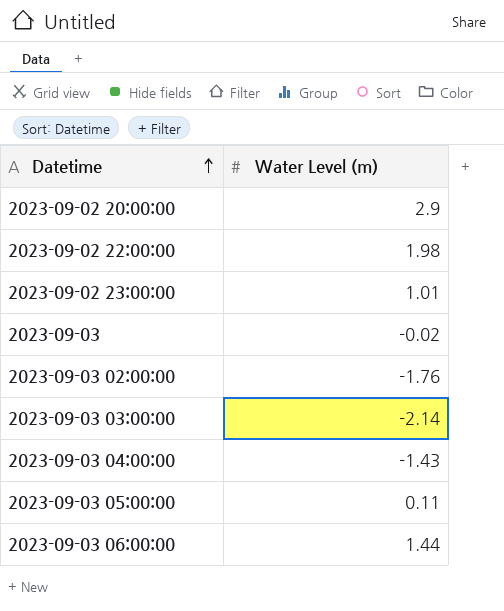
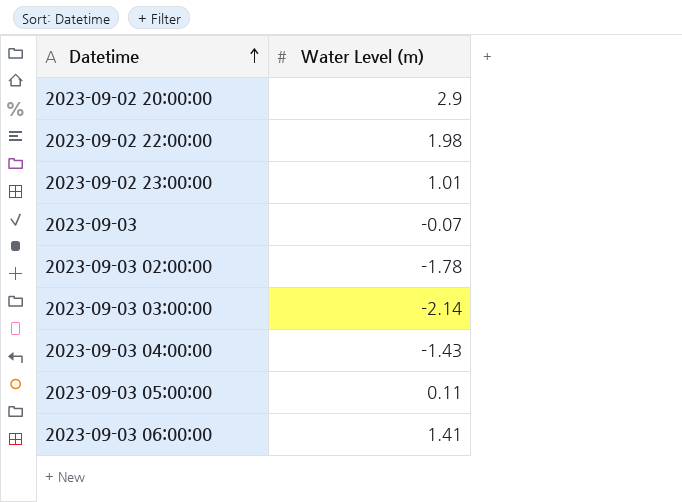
2023-09-03 | Water Level (m): -0.02 -> -0.07
2023-09-03 02:00:00 | Water Level (m): -1.76 -> -1.78
2023-09-03 06:00:00 | Water Level (m): 1.44 -> 1.41

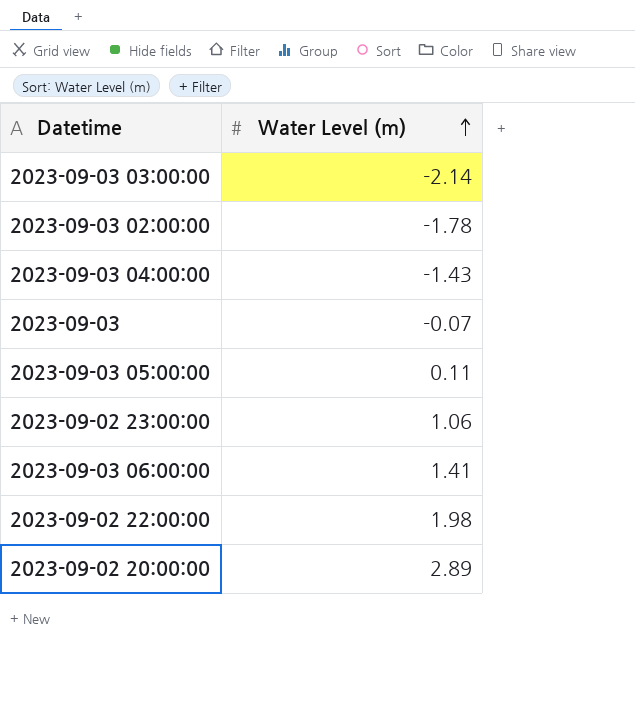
row order: Datetime ascending -> Water Level (m) ascending
2023-09-02 23:00:00 | Water Level (m): 1.01 -> 1.06
2023-09-02 20:00:00 | Water Level (m): 2.9 -> 2.89

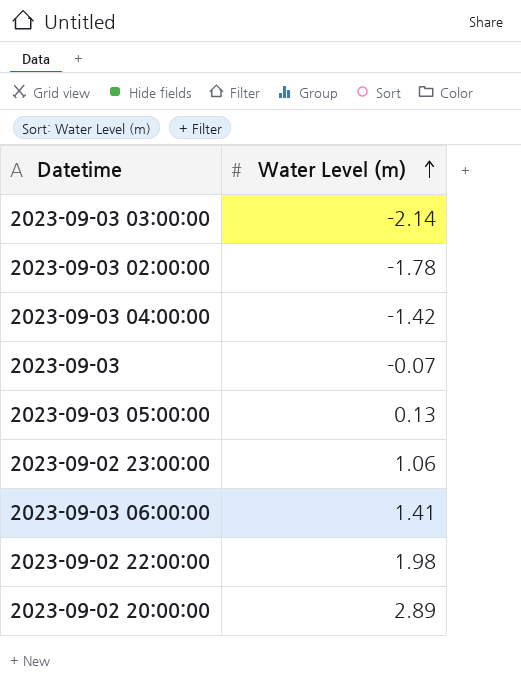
2023-09-03 04:00:00 | Water Level (m): -1.43 -> -1.42
2023-09-03 05:00:00 | Water Level (m): 0.11 -> 0.13

